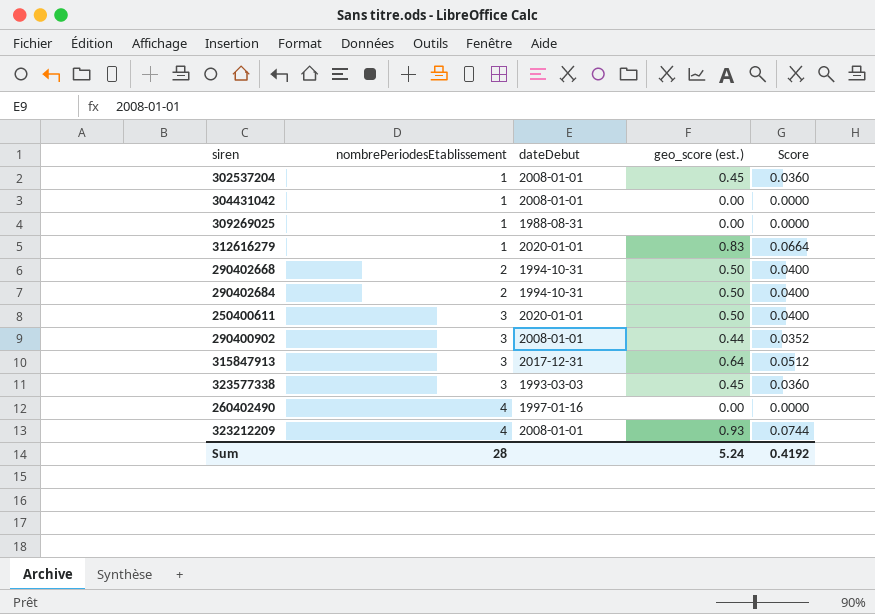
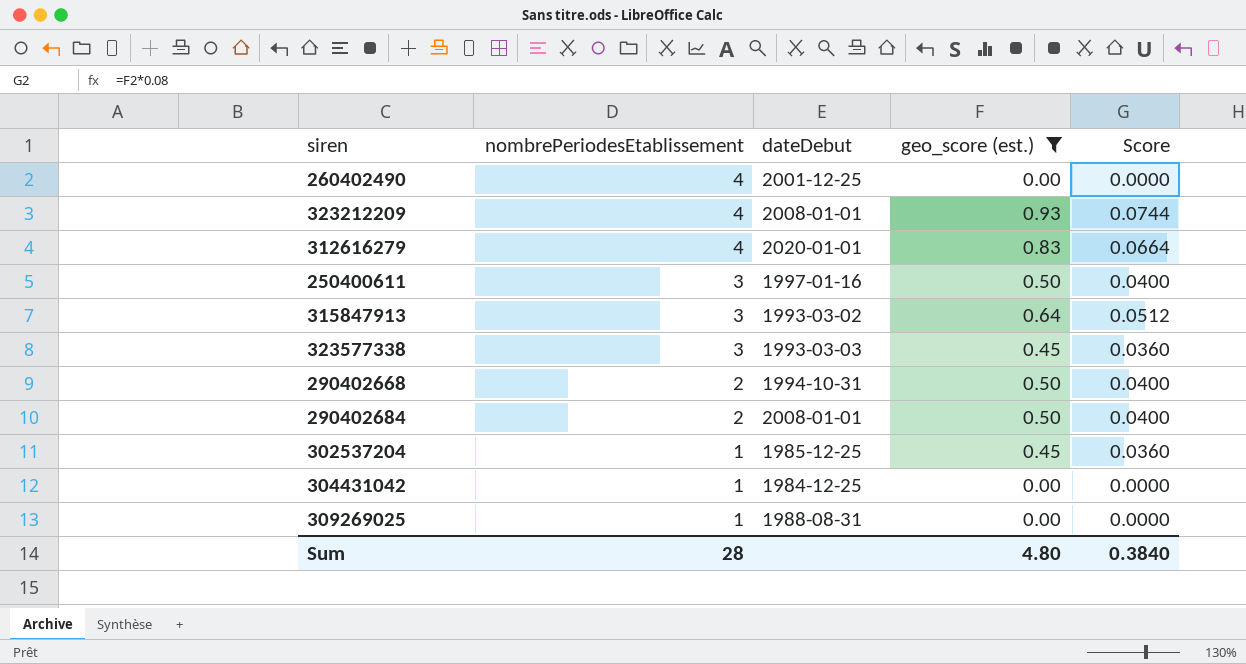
filter: none -> geo_score (est.) != 0.44
row order: nombrePeriodesEtablissement ascending -> nombrePeriodesEtablissement descending
260402490 | dateDebut: 1997-01-16 -> 2001-12-25
312616279 | nombrePeriodesEtablissement: 1 -> 4
250400611 | dateDebut: 2020-01-01 -> 1997-01-16
315847913 | dateDebut: 2017-12-31 -> 1993-03-02
290402684 | dateDebut: 1994-10-31 -> 2008-01-01
302537204 | dateDebut: 2008-01-01 -> 1985-12-25
304431042 | dateDebut: 2008-01-01 -> 1984-12-25
Sum | geo_score (est.): 5.24 -> 4.80
Sum | Score: 0.4192 -> 0.3840

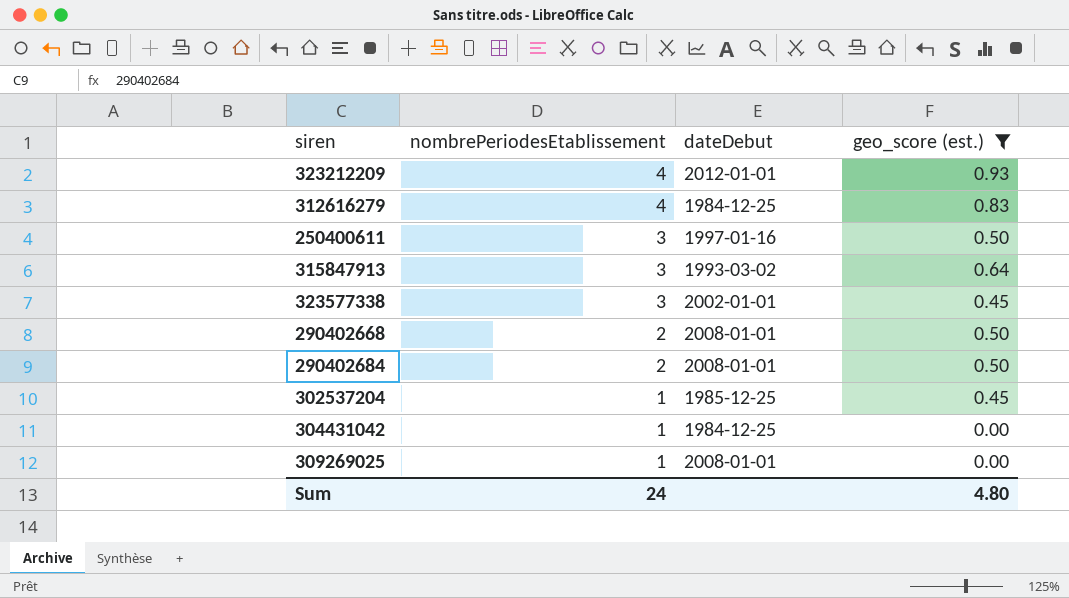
column Score | formula: [geo_score (est.)] * 0.08 -> none
row 260402490: 4 | 2001-12-25 | 0.00 | 0.0000 -> none
323212209 | dateDebut: 2008-01-01 -> 2012-01-01
312616279 | dateDebut: 2020-01-01 -> 1984-12-25
323577338 | dateDebut: 1993-03-03 -> 2002-01-01
290402668 | dateDebut: 1994-10-31 -> 2008-01-01
309269025 | dateDebut: 1988-08-31 -> 2008-01-01
Sum | nombrePeriodesEtablissement: 28 -> 24

